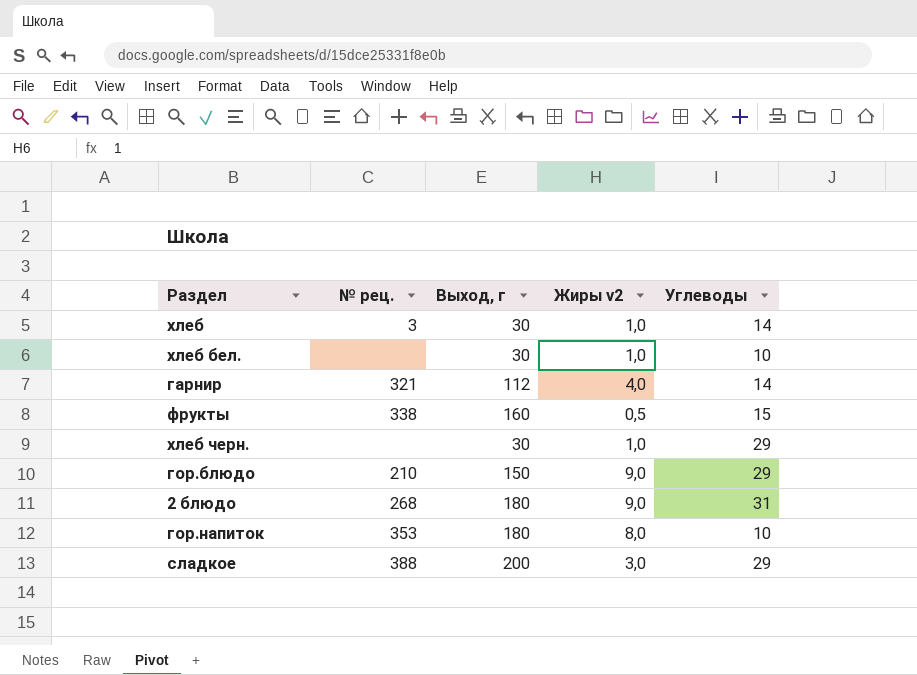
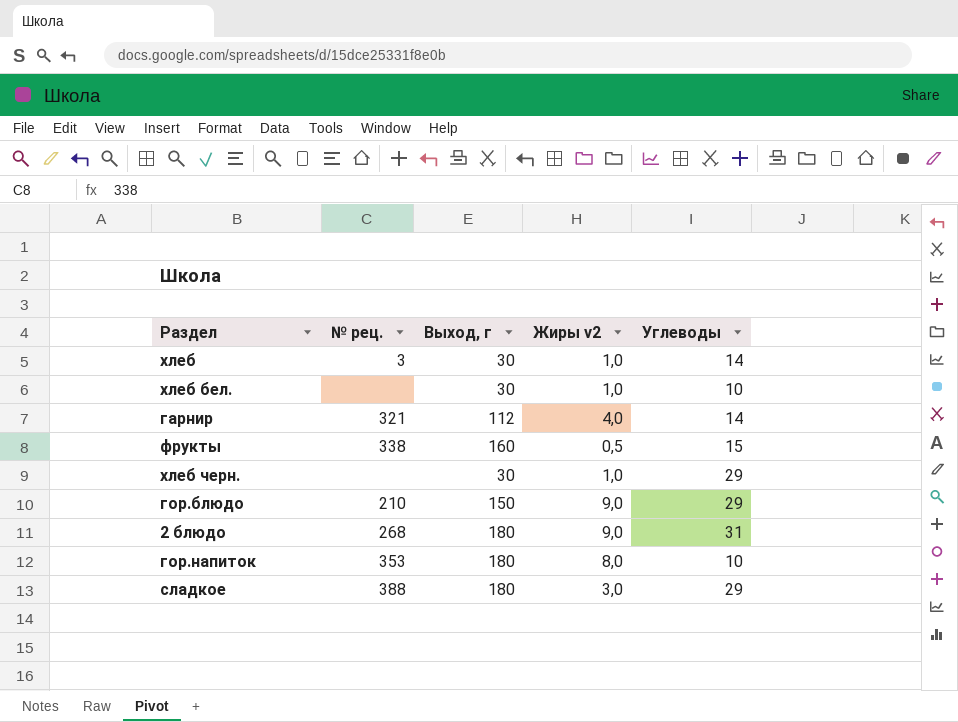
сладкое | Выход, г: 200 -> 180

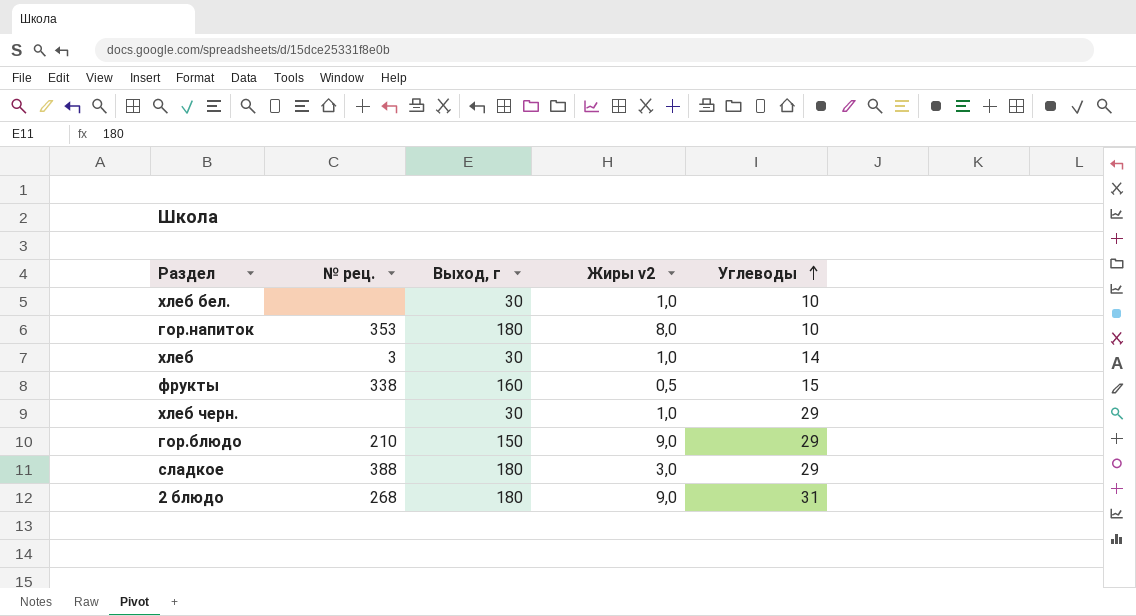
row order: none -> Углеводы ascending
row гарнир: 321 | 112 | 4,0 | 14 -> none

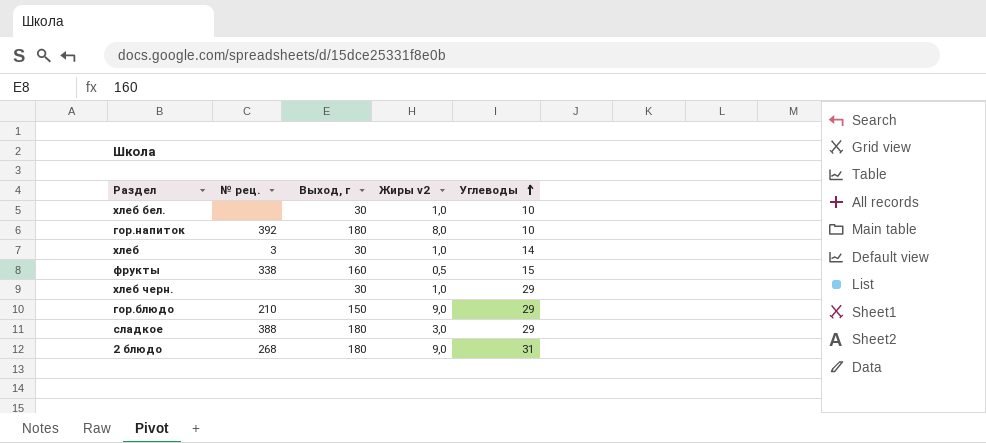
гор.напиток | № рец.: 353 -> 392

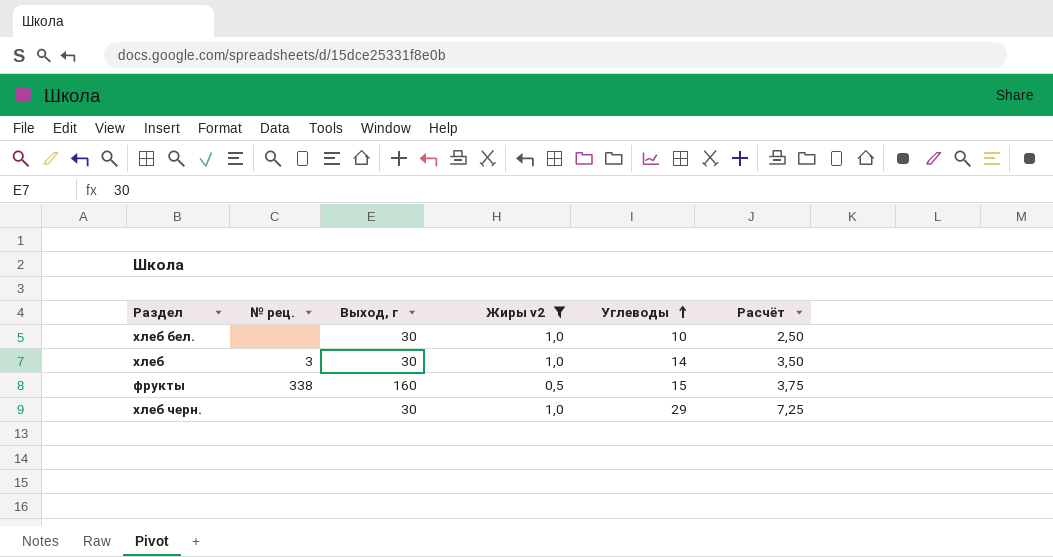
filter: none -> Жиры v2 <= 1,0
column Расчёт | formula: none -> [Углеводы] * 0,25

